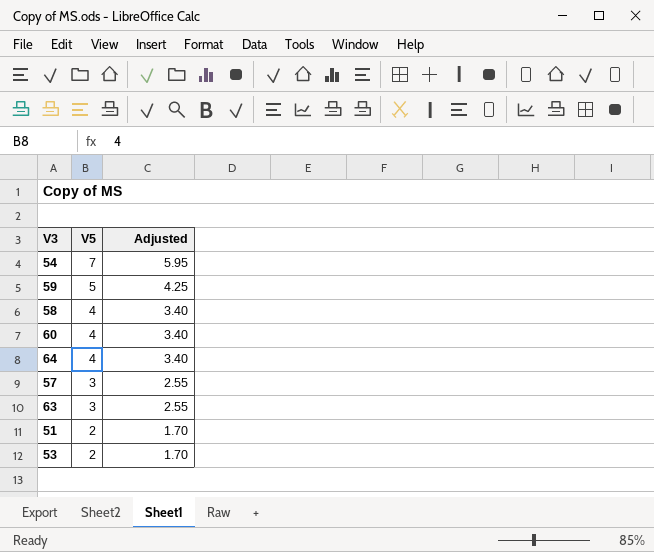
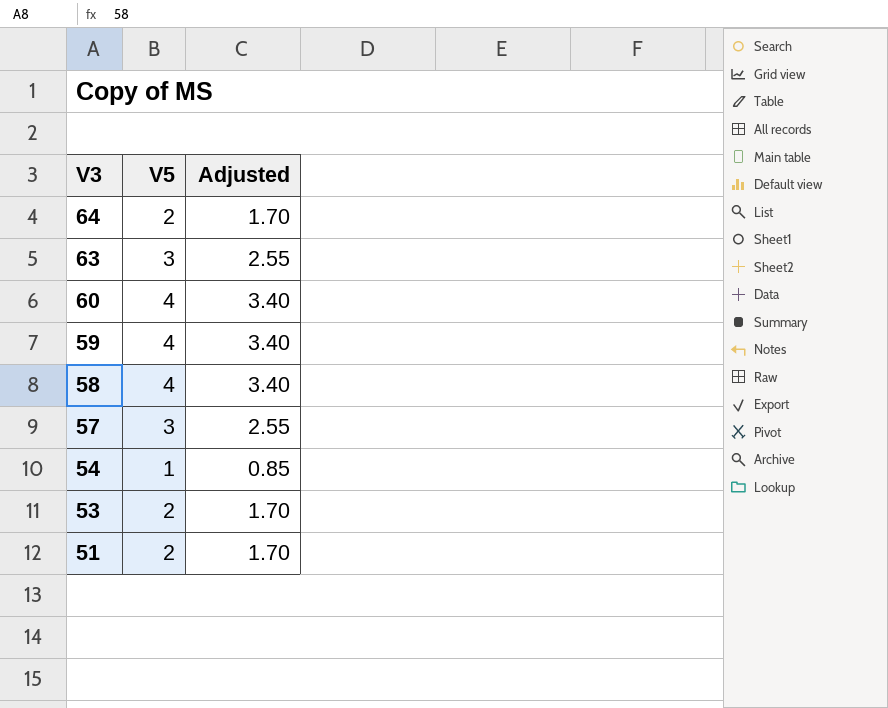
row order: V5 descending -> V3 descending
64 | V5: 4 -> 2
64 | Adjusted: 3.40 -> 1.70
59 | V5: 5 -> 4
59 | Adjusted: 4.25 -> 3.40
54 | V5: 7 -> 1
54 | Adjusted: 5.95 -> 0.85

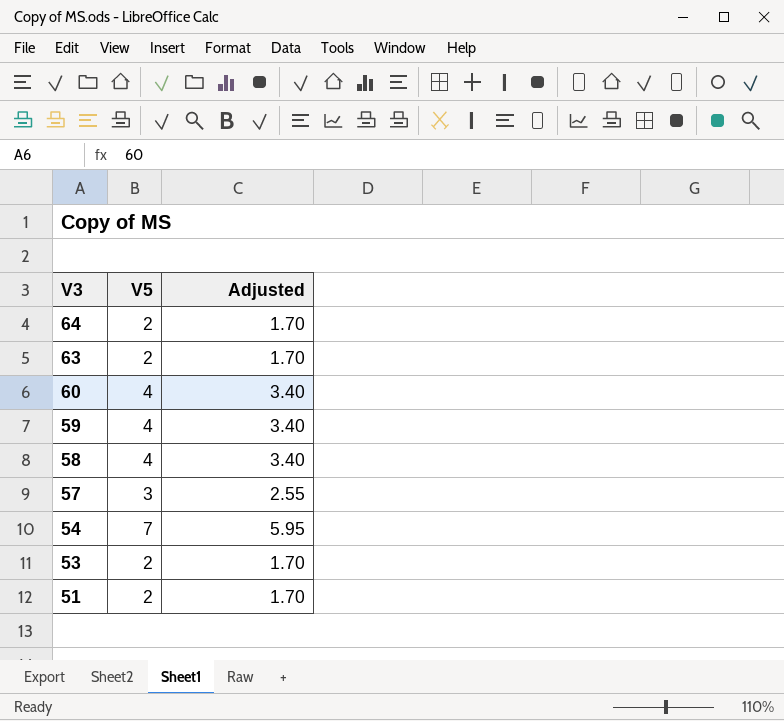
63 | V5: 3 -> 2
63 | Adjusted: 2.55 -> 1.70
54 | V5: 1 -> 7
54 | Adjusted: 0.85 -> 5.95

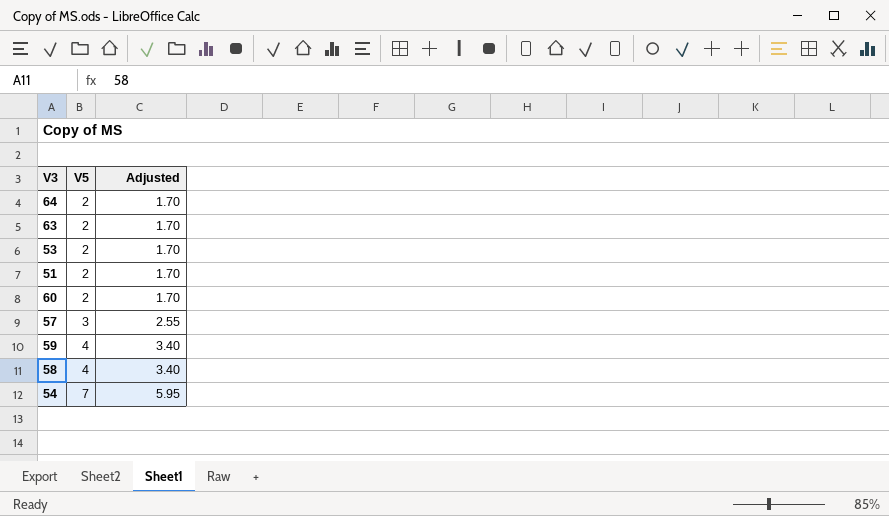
row order: V3 descending -> V5 ascending
60 | V5: 4 -> 2
60 | Adjusted: 3.40 -> 1.70

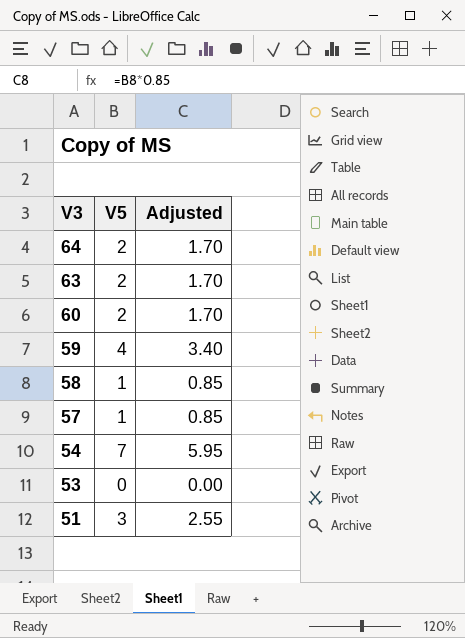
row order: V5 ascending -> V3 descending
58 | V5: 4 -> 1
58 | Adjusted: 3.40 -> 0.85
57 | V5: 3 -> 1
57 | Adjusted: 2.55 -> 0.85
53 | V5: 2 -> 0
53 | Adjusted: 1.70 -> 0.00
51 | V5: 2 -> 3
51 | Adjusted: 1.70 -> 2.55

